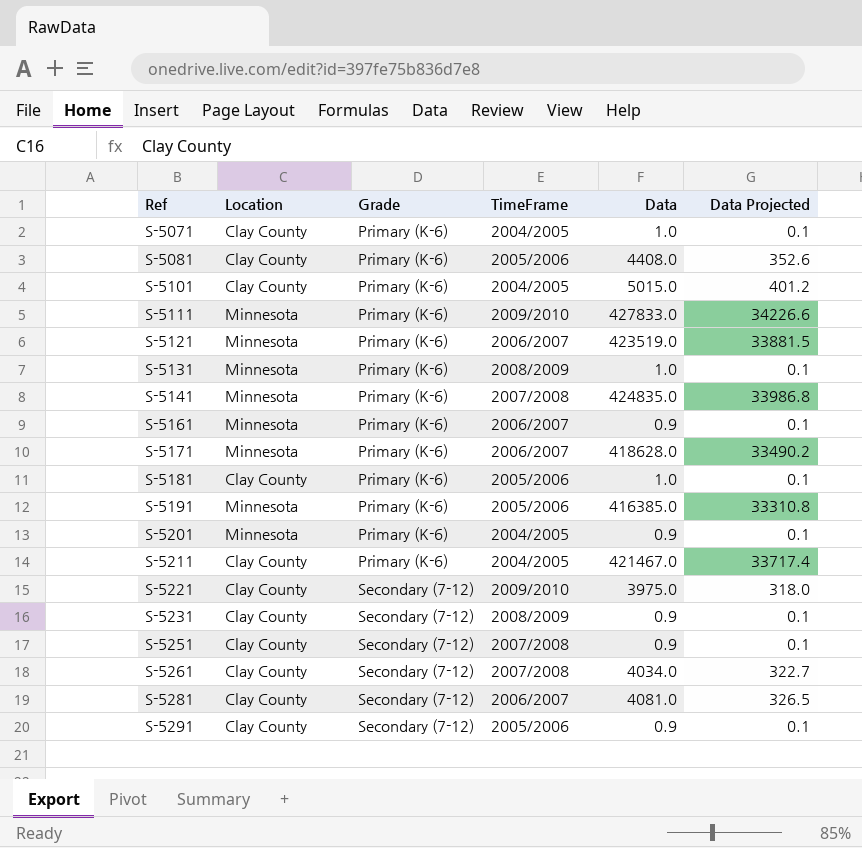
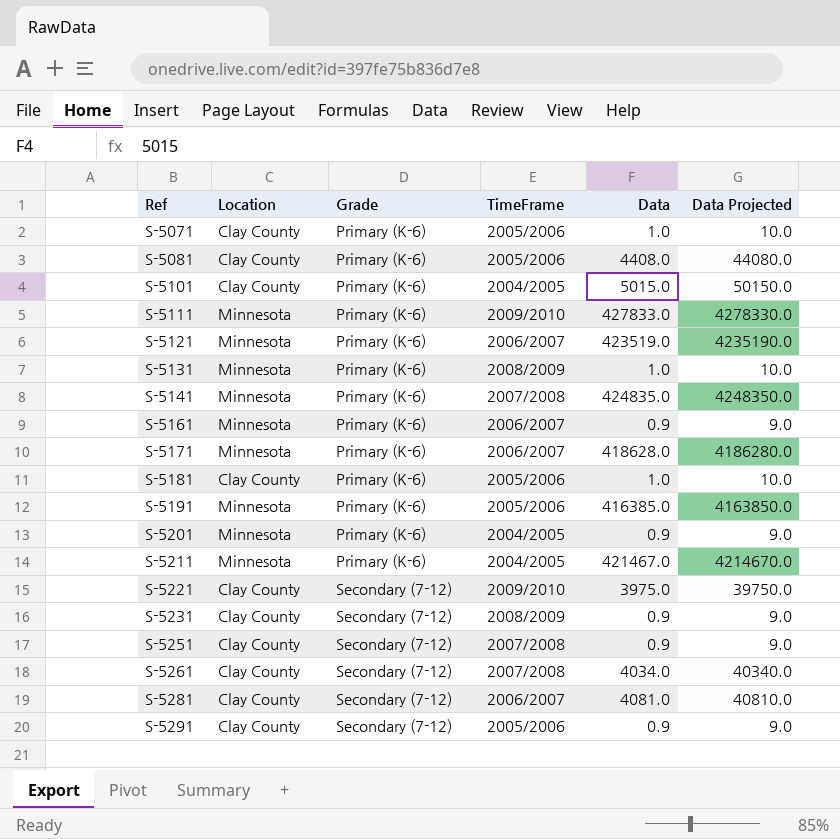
column Data Projected | formula: [Data] * 0.08 -> [Data] * 10
S-5071 | TimeFrame: 2004/2005 -> 2005/2006
S-5211 | Location: Clay County -> Minnesota

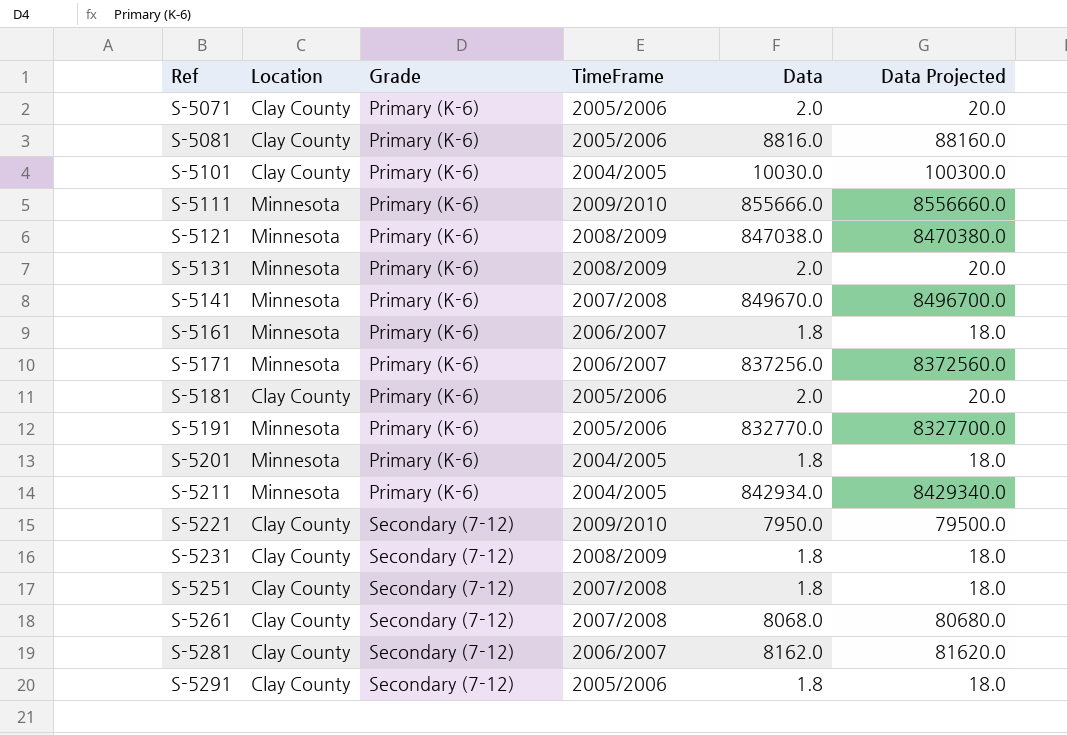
S-5071 | Data: 1.0 -> 2.0
S-5071 | Data Projected: 10.0 -> 20.0
S-5081 | Data: 4408.0 -> 8816.0
S-5081 | Data Projected: 44080.0 -> 88160.0
S-5101 | Data: 5015.0 -> 10030.0
S-5101 | Data Projected: 50150.0 -> 100300.0
S-5111 | Data: 427833.0 -> 855666.0
S-5111 | Data Projected: 4278330.0 -> 8556660.0
S-5121 | TimeFrame: 2006/2007 -> 2008/2009
S-5121 | Data: 423519.0 -> 847038.0
S-5121 | Data Projected: 4235190.0 -> 8470380.0
S-5131 | Data: 1.0 -> 2.0
S-5131 | Data Projected: 10.0 -> 20.0
S-5141 | Data: 424835.0 -> 849670.0
S-5141 | Data Projected: 4248350.0 -> 8496700.0
S-5161 | Data: 0.9 -> 1.8
S-5161 | Data Projected: 9.0 -> 18.0
S-5171 | Data: 418628.0 -> 837256.0
S-5171 | Data Projected: 4186280.0 -> 8372560.0
S-5181 | Data: 1.0 -> 2.0
S-5181 | Data Projected: 10.0 -> 20.0
S-5191 | Data: 416385.0 -> 832770.0
S-5191 | Data Projected: 4163850.0 -> 8327700.0
S-5201 | Data: 0.9 -> 1.8
S-5201 | Data Projected: 9.0 -> 18.0
S-5211 | Data: 421467.0 -> 842934.0
S-5211 | Data Projected: 4214670.0 -> 8429340.0
S-5221 | Data: 3975.0 -> 7950.0
S-5221 | Data Projected: 39750.0 -> 79500.0
S-5231 | Data: 0.9 -> 1.8
S-5231 | Data Projected: 9.0 -> 18.0
S-5251 | Data: 0.9 -> 1.8
S-5251 | Data Projected: 9.0 -> 18.0
S-5261 | Data: 4034.0 -> 8068.0
S-5261 | Data Projected: 40340.0 -> 80680.0
S-5281 | Data: 4081.0 -> 8162.0
S-5281 | Data Projected: 40810.0 -> 81620.0
S-5291 | Data: 0.9 -> 1.8
S-5291 | Data Projected: 9.0 -> 18.0

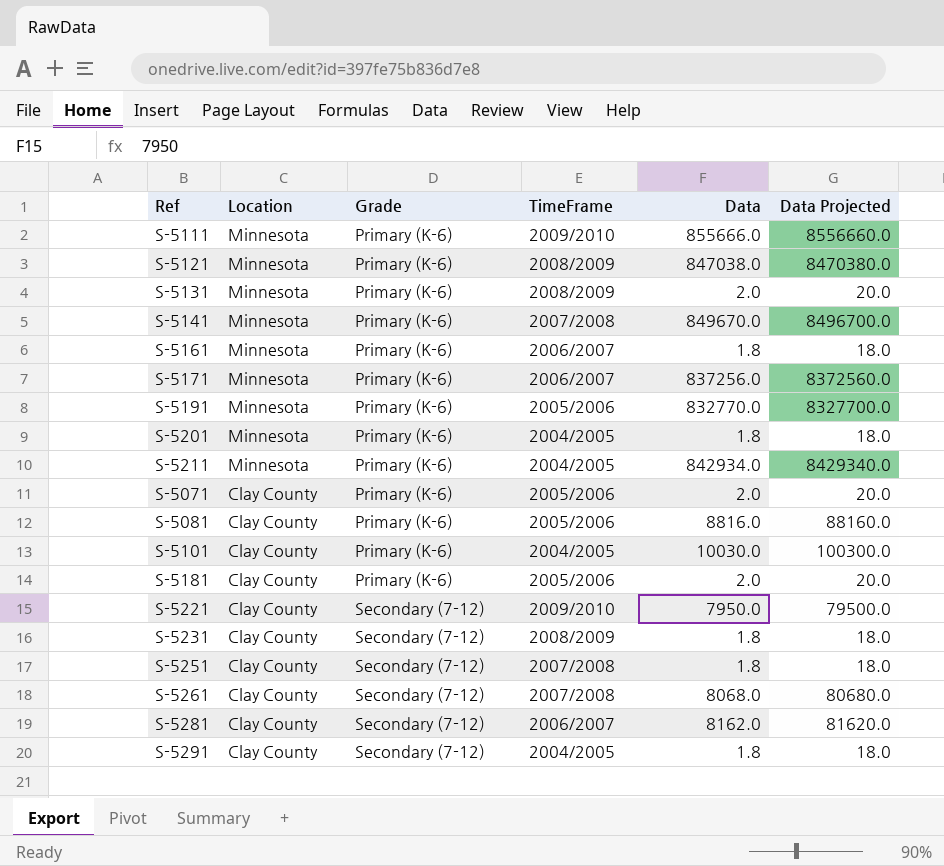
row order: Ref ascending -> Location descending
S-5291 | TimeFrame: 2005/2006 -> 2004/2005

